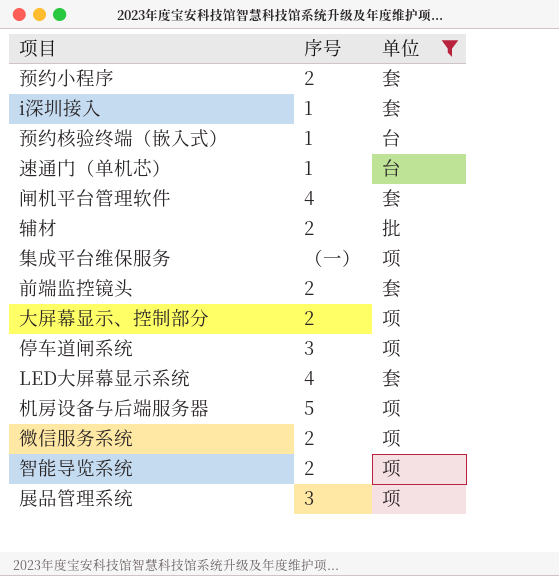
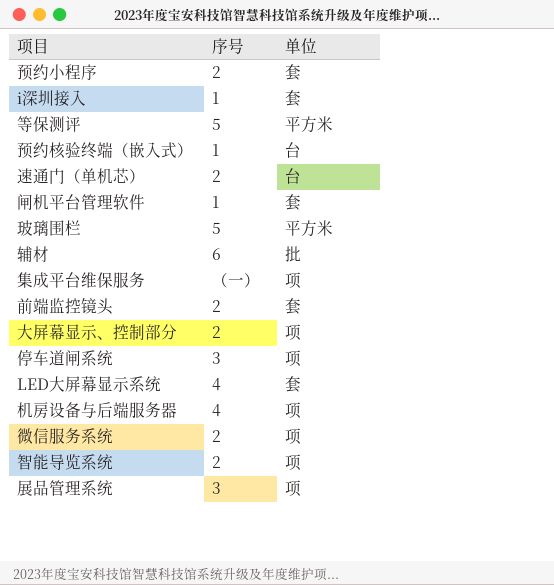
filter: 单位 != 平方米 -> none
速通门（单机芯） | 序号: 1 -> 2
闸机平台管理软件 | 序号: 4 -> 1
辅材 | 序号: 2 -> 6
机房设备与后端服务器 | 序号: 5 -> 4

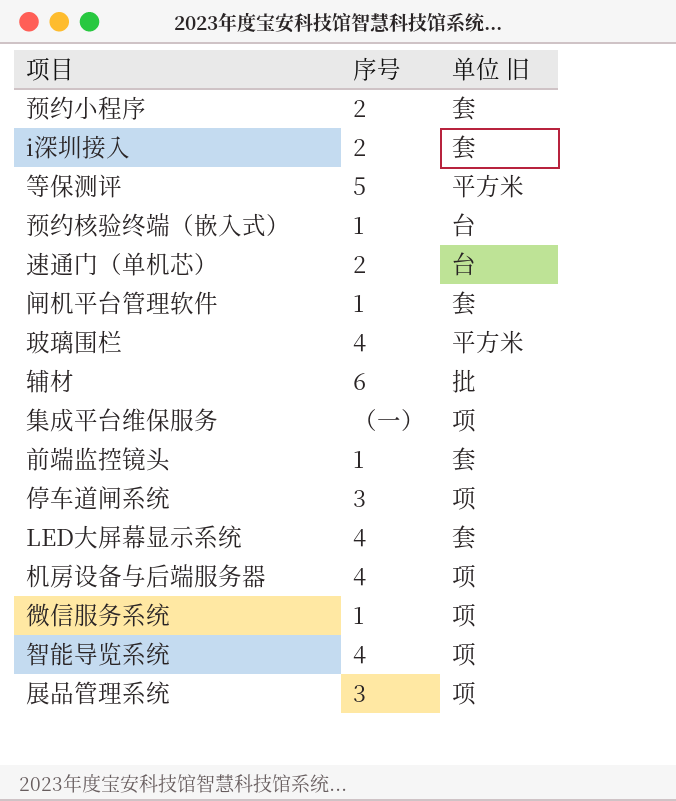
column name: 单位 -> 单位 旧
row 大屏幕显示、控制部分: 2 | 项 -> none
i深圳接入 | 序号: 1 -> 2
玻璃围栏 | 序号: 5 -> 4
前端监控镜头 | 序号: 2 -> 1
微信服务系统 | 序号: 2 -> 1
智能导览系统 | 序号: 2 -> 4

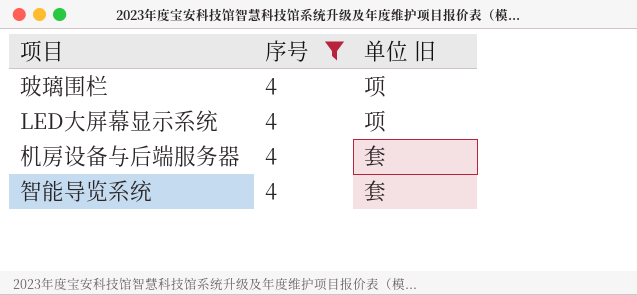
filter: none -> 序号 = 4
玻璃围栏 | 单位 旧: 平方米 -> 项
LED大屏幕显示系统 | 单位 旧: 套 -> 项
机房设备与后端服务器 | 单位 旧: 项 -> 套
智能导览系统 | 单位 旧: 项 -> 套

